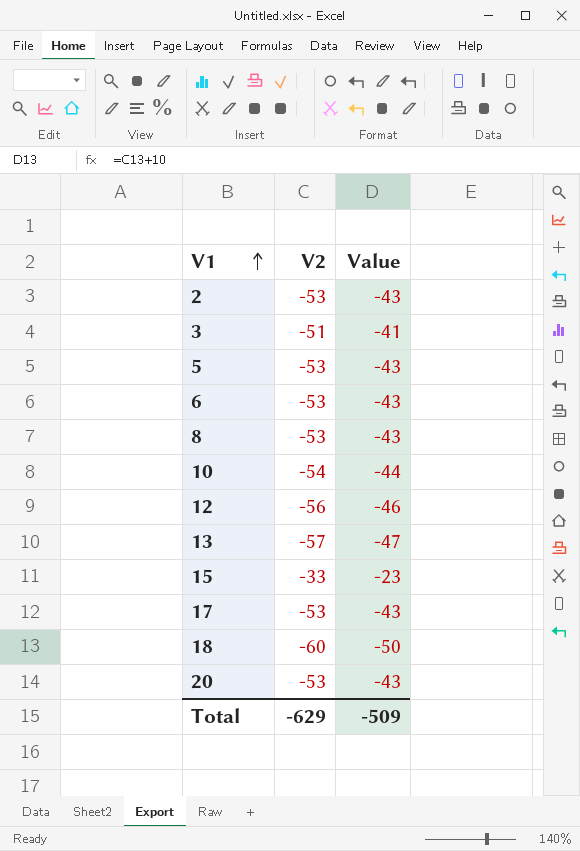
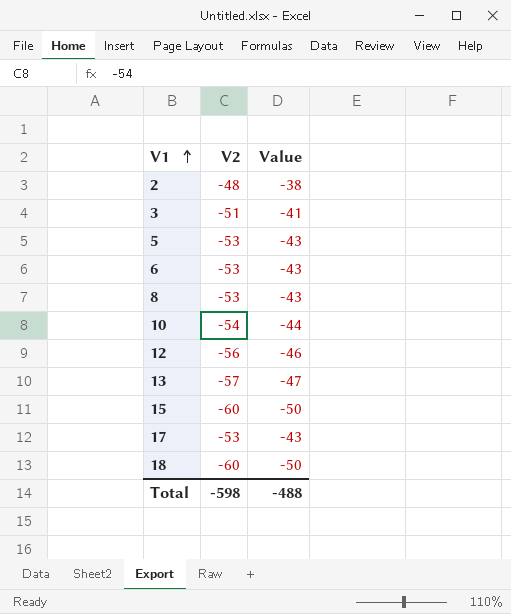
row 20: -53 | -43 -> none
2 | V2: -53 -> -48
2 | Value: -43 -> -38
15 | V2: -33 -> -60
15 | Value: -23 -> -50
Total | V2: -629 -> -598
Total | Value: -509 -> -488

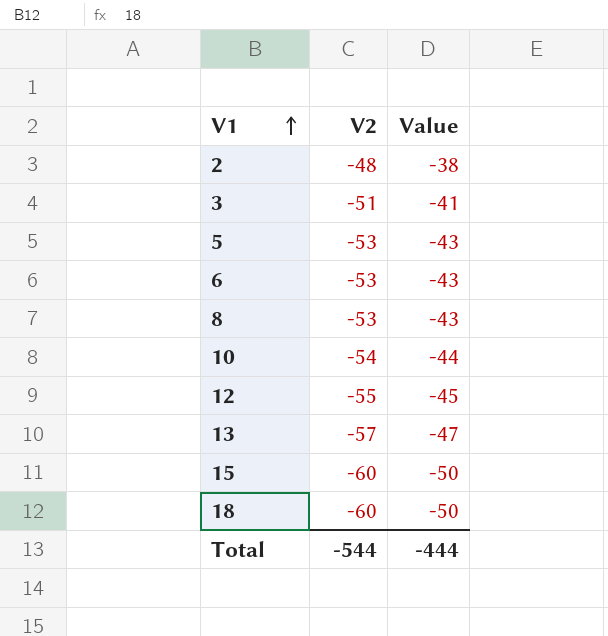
row 17: -53 | -43 -> none
12 | V2: -56 -> -55
12 | Value: -46 -> -45
Total | V2: -598 -> -544
Total | Value: -488 -> -444

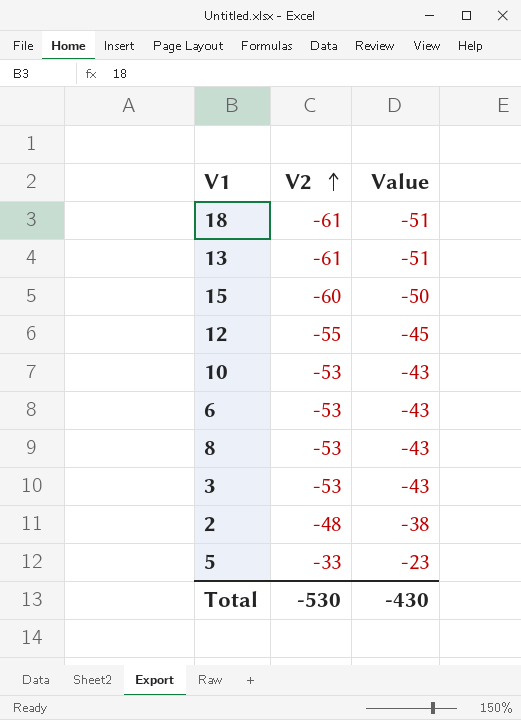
row order: V1 ascending -> V2 ascending
18 | V2: -60 -> -61
18 | Value: -50 -> -51
13 | V2: -57 -> -61
13 | Value: -47 -> -51
10 | V2: -54 -> -53
10 | Value: -44 -> -43
3 | V2: -51 -> -53
3 | Value: -41 -> -43
5 | V2: -53 -> -33
5 | Value: -43 -> -23
Total | V2: -544 -> -530
Total | Value: -444 -> -430

